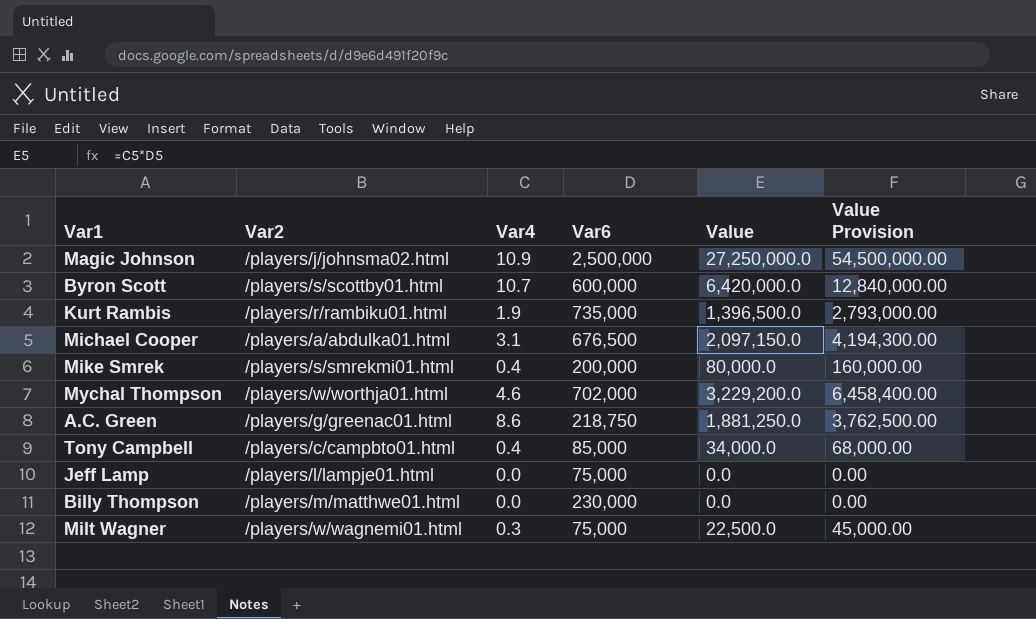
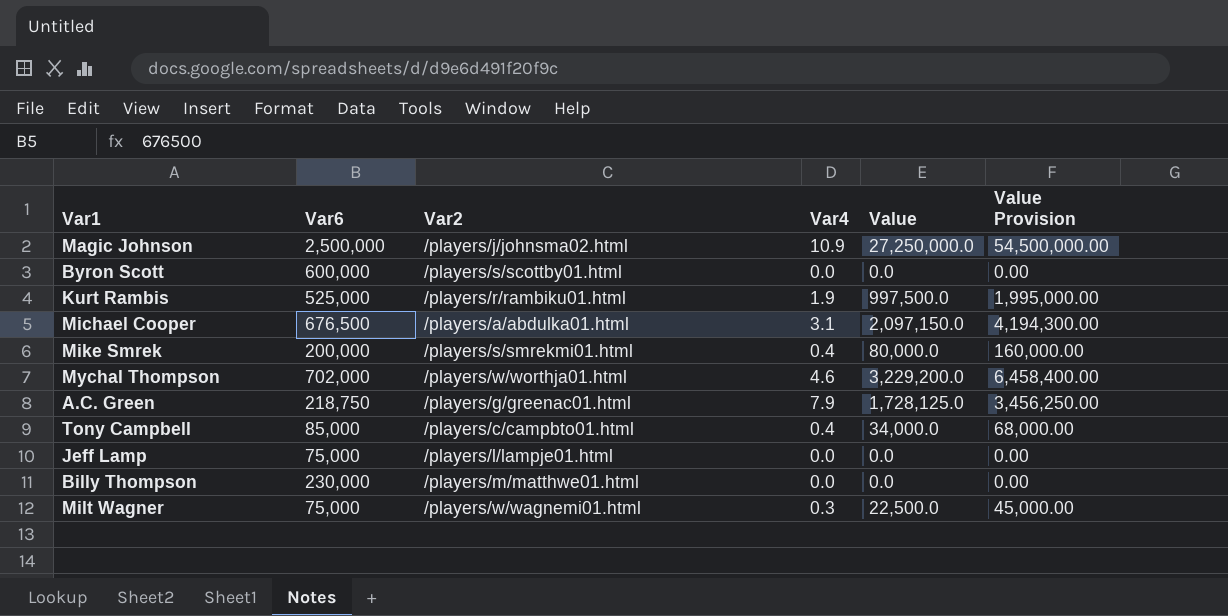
column Var6 | position: 4 -> 2
Byron Scott | Var4: 10.7 -> 0.0
Byron Scott | Value: 6,420,000.0 -> 0.0
Byron Scott | Value Provision: 12,840,000.00 -> 0.00
Kurt Rambis | Var6: 735,000 -> 525,000
Kurt Rambis | Value: 1,396,500.0 -> 997,500.0
Kurt Rambis | Value Provision: 2,793,000.00 -> 1,995,000.00
A.C. Green | Var4: 8.6 -> 7.9
A.C. Green | Value: 1,881,250.0 -> 1,728,125.0
A.C. Green | Value Provision: 3,762,500.00 -> 3,456,250.00

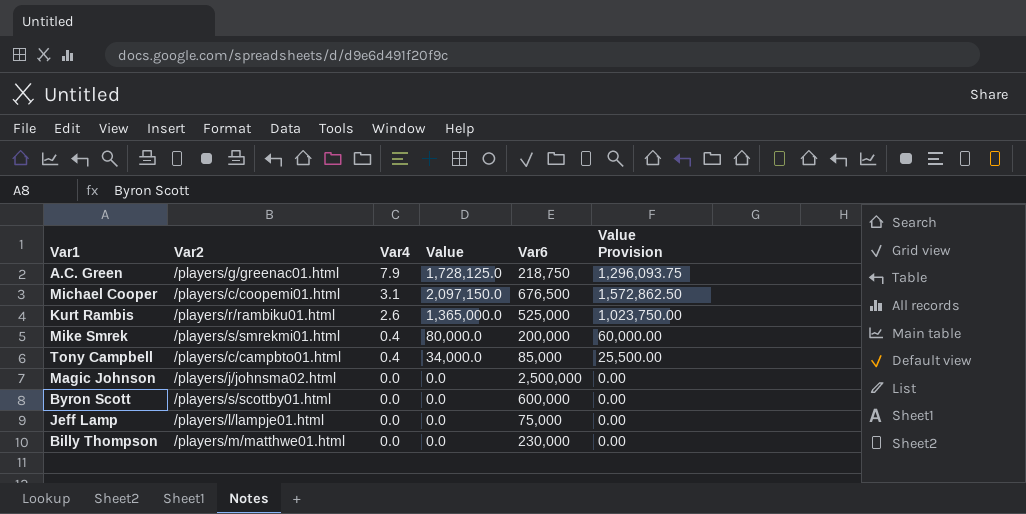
row order: none -> Var4 descending
column Var6 | position: 2 -> 5
column Value Provision | formula: [Value] * 2 -> [Value] * 0.75
row Mychal Thompson: 702,000 | /players/w/worthja01.html | 4.6 | 3,229,200.0 | 6,458,400.00 -> none
row Milt Wagner: 75,000 | /players/w/wagnemi01.html | 0.3 | 22,500.0 | 45,000.00 -> none
Michael Cooper | Var2: /players/a/abdulka01.html -> /players/c/coopemi01.html
Kurt Rambis | Var4: 1.9 -> 2.6
Kurt Rambis | Value: 997,500.0 -> 1,365,000.0
Magic Johnson | Var4: 10.9 -> 0.0
Magic Johnson | Value: 27,250,000.0 -> 0.0

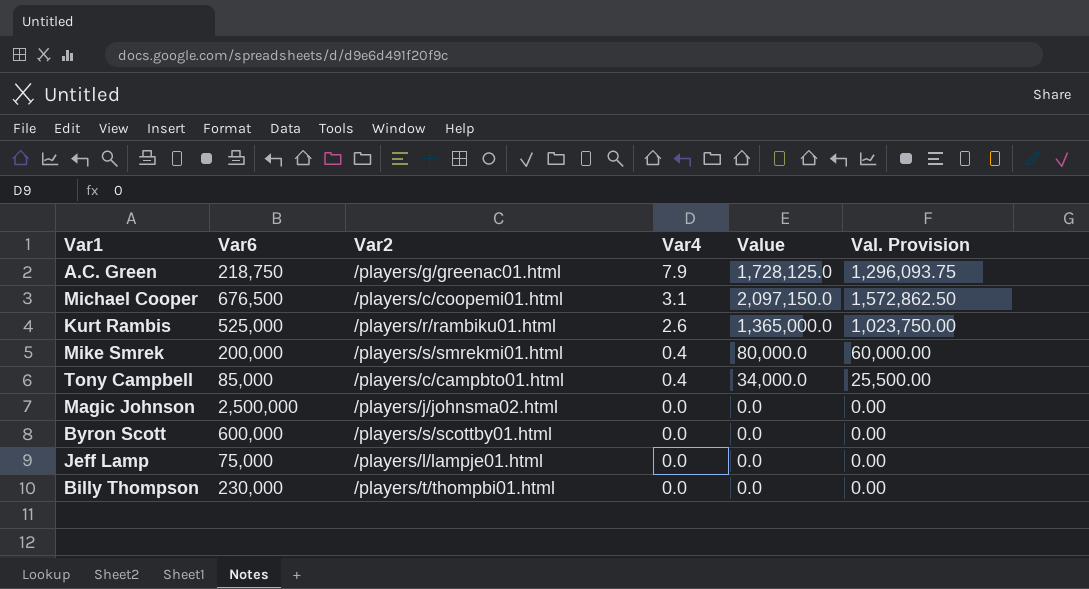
column Var6 | position: 5 -> 2
column name: Value Provision -> Val. Provision
Billy Thompson | Var2: /players/m/matthwe01.html -> /players/t/thompbi01.html

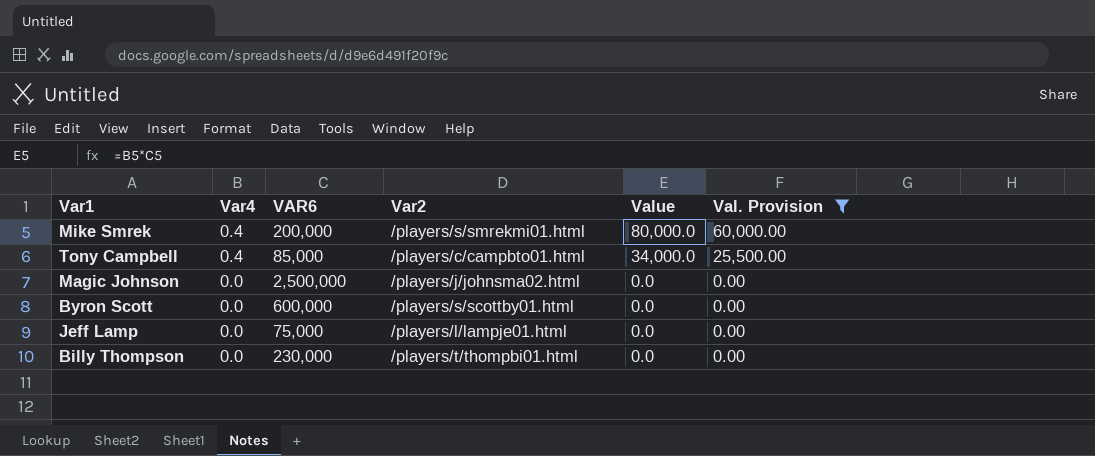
filter: none -> Val. Provision <= 60,000.00
column Var4 | position: 4 -> 2
column name: Var6 -> VAR6

